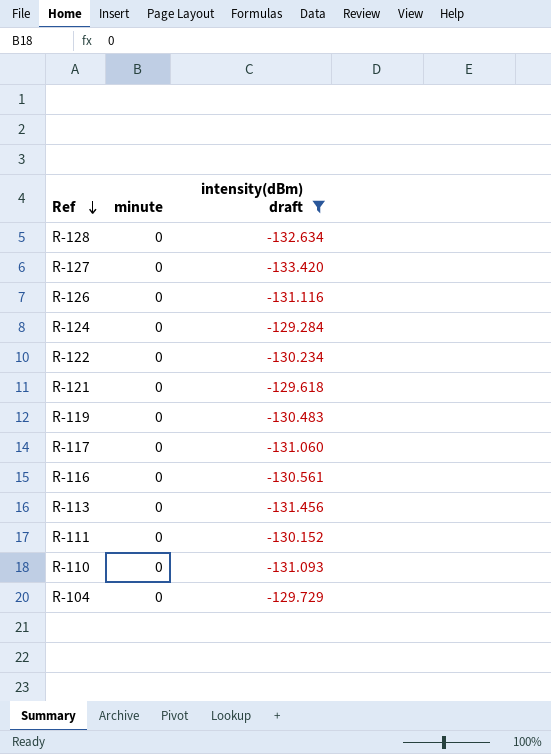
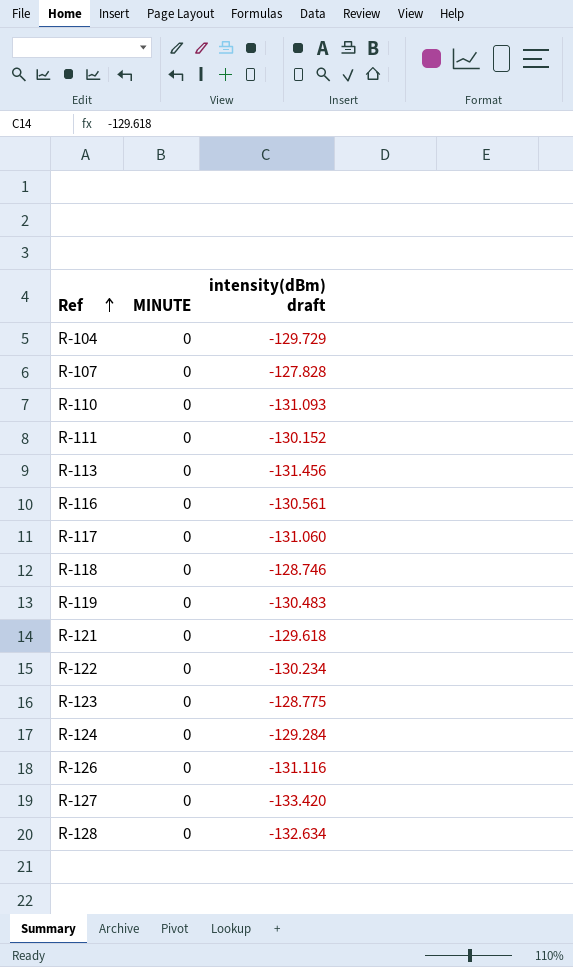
filter: intensity(dBm) draft <= -129.284 -> none
row order: Ref descending -> Ref ascending
column name: minute -> MINUTE

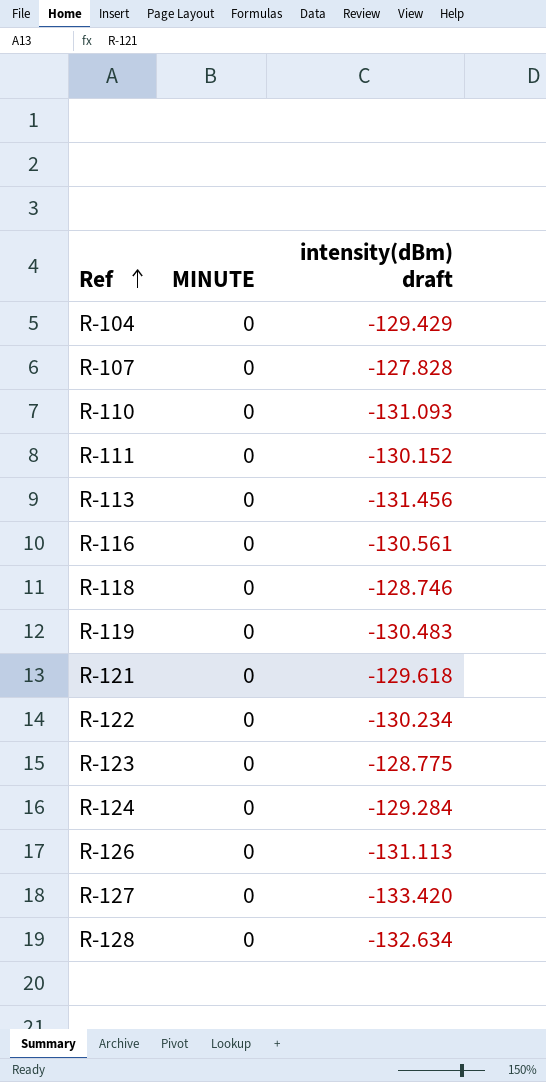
row R-117: 0 | -131.060 -> none
R-104 | intensity(dBm) draft: -129.729 -> -129.429
R-126 | intensity(dBm) draft: -131.116 -> -131.113

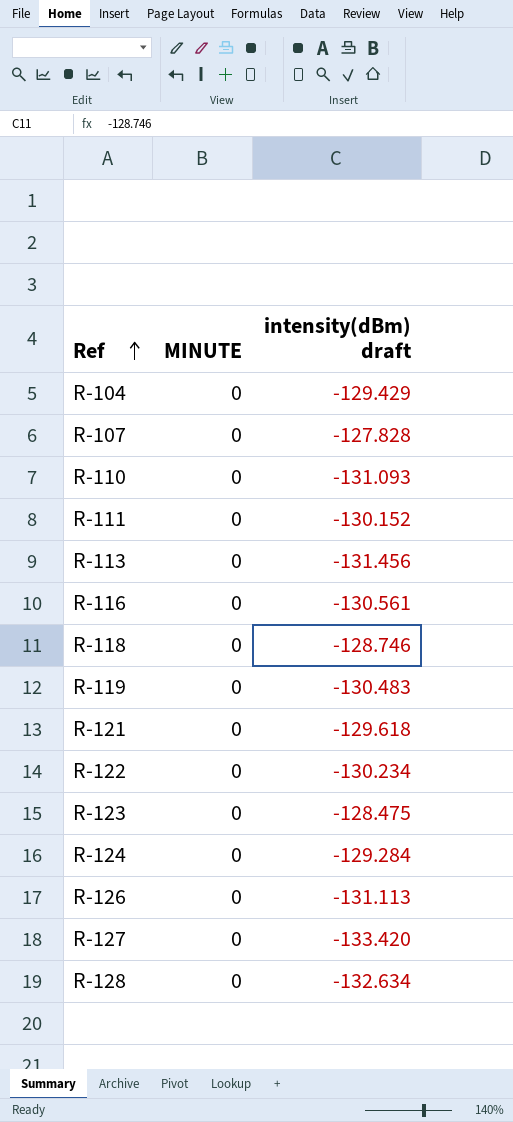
R-123 | intensity(dBm) draft: -128.775 -> -128.475

